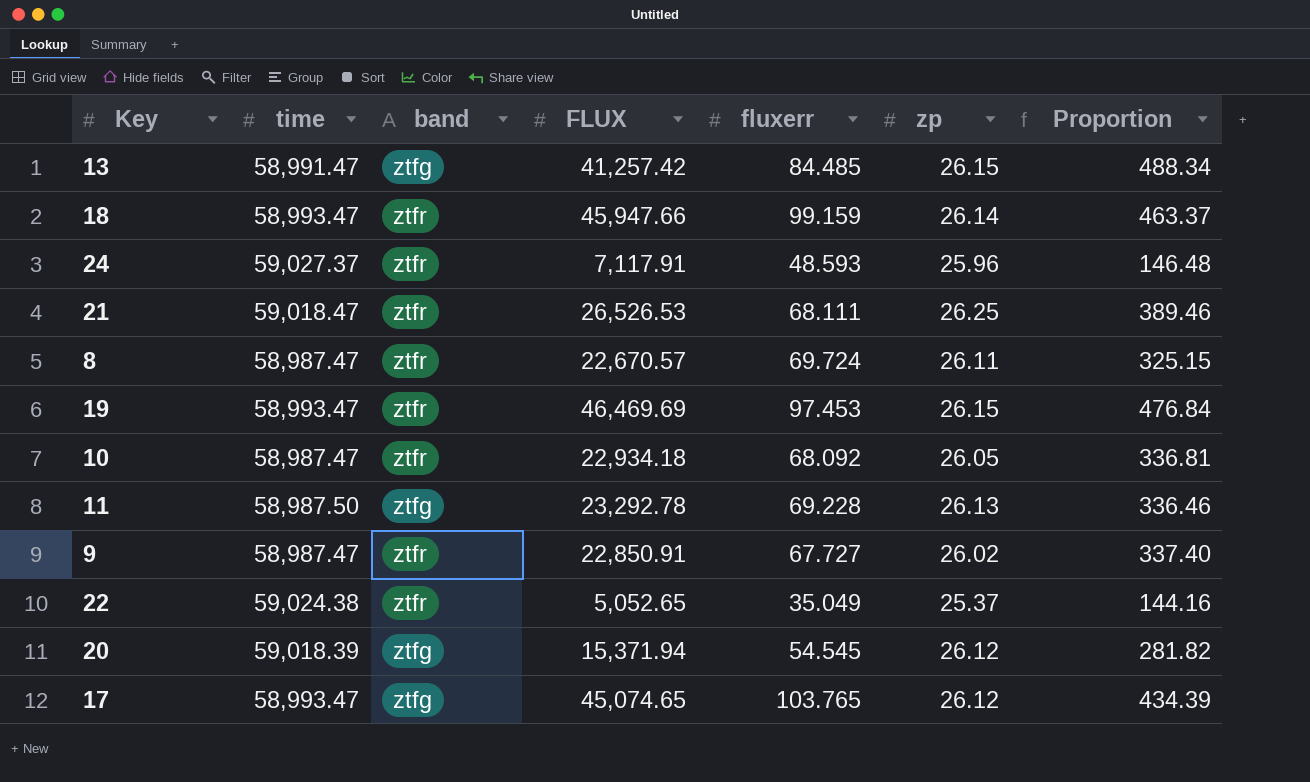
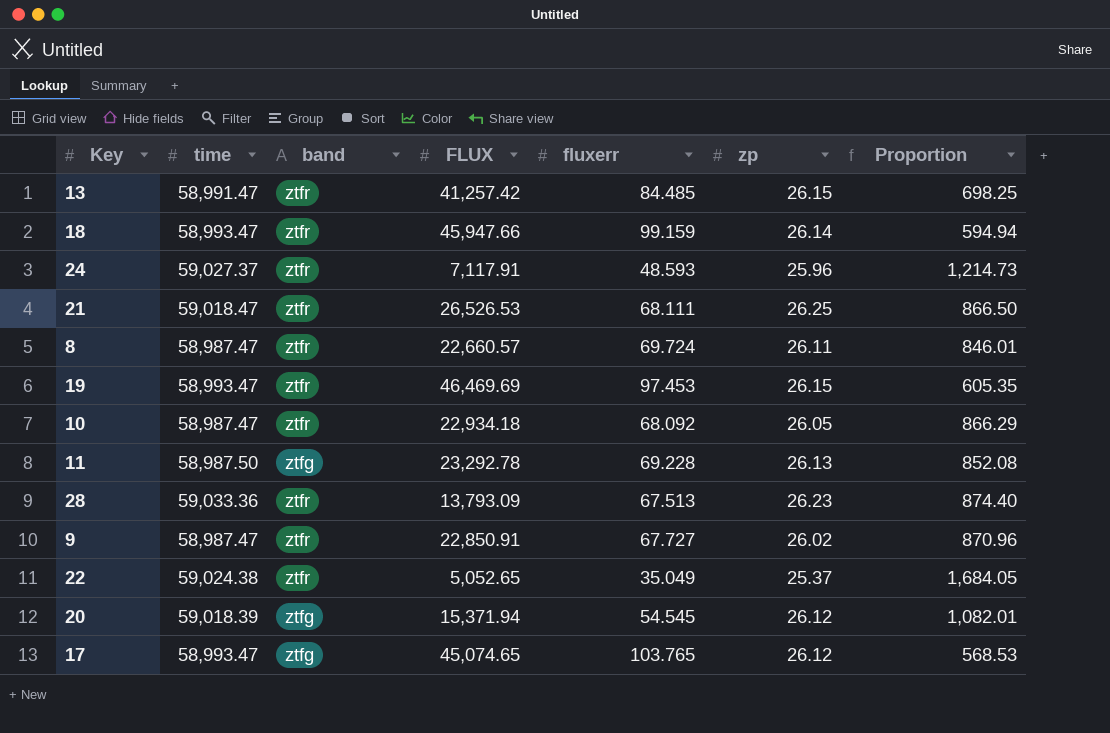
column Proportion | formula: [FLUX] / [fluxerr] -> [time] / [fluxerr]
13 | band: ztfg -> ztfr
8 | FLUX: 22,670.57 -> 22,660.57
row 28: none -> 59,033.36 | ztfr | 13,793.09 | 67.513 | 26.23 | 874.40

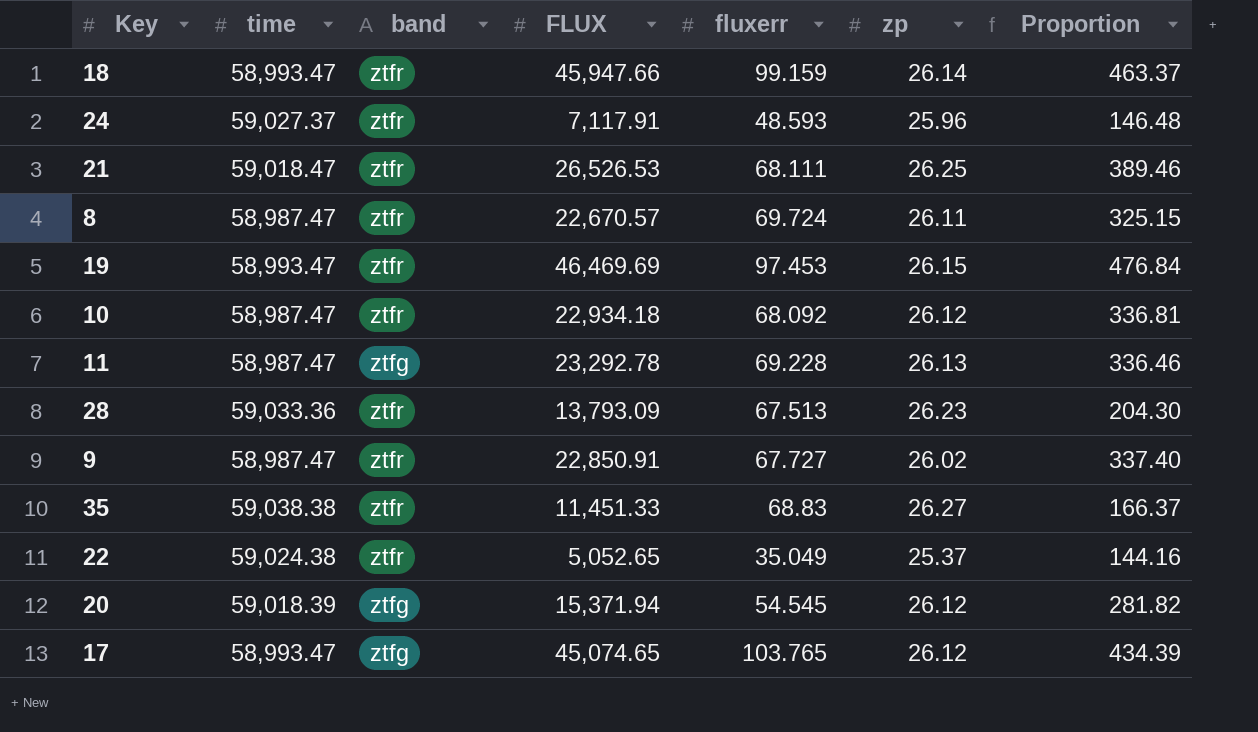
column Proportion | formula: [time] / [fluxerr] -> [FLUX] / [fluxerr]
row 13: 58,991.47 | ztfr | 41,257.42 | 84.485 | 26.15 | 698.25 -> none
8 | FLUX: 22,660.57 -> 22,670.57
10 | zp: 26.05 -> 26.12
11 | time: 58,987.50 -> 58,987.47
row 35: none -> 59,038.38 | ztfr | 11,451.33 | 68.83 | 26.27 | 166.37

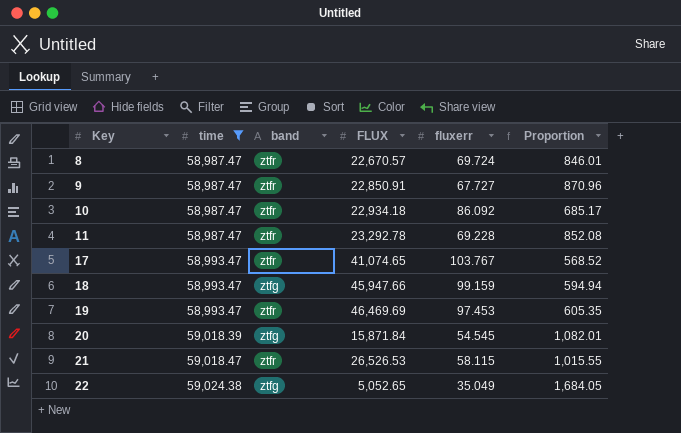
filter: none -> time <= 59,024.38
row order: none -> Key ascending
column zp | position: 6 -> none
column Proportion | formula: [FLUX] / [fluxerr] -> [time] / [fluxerr]
10 | fluxerr: 68.092 -> 86.092
11 | band: ztfg -> ztfr
17 | band: ztfg -> ztfr
17 | FLUX: 45,074.65 -> 41,074.65
17 | fluxerr: 103.765 -> 103.767
18 | band: ztfr -> ztfg
20 | FLUX: 15,371.94 -> 15,871.84
21 | fluxerr: 68.111 -> 58.115
22 | band: ztfr -> ztfg

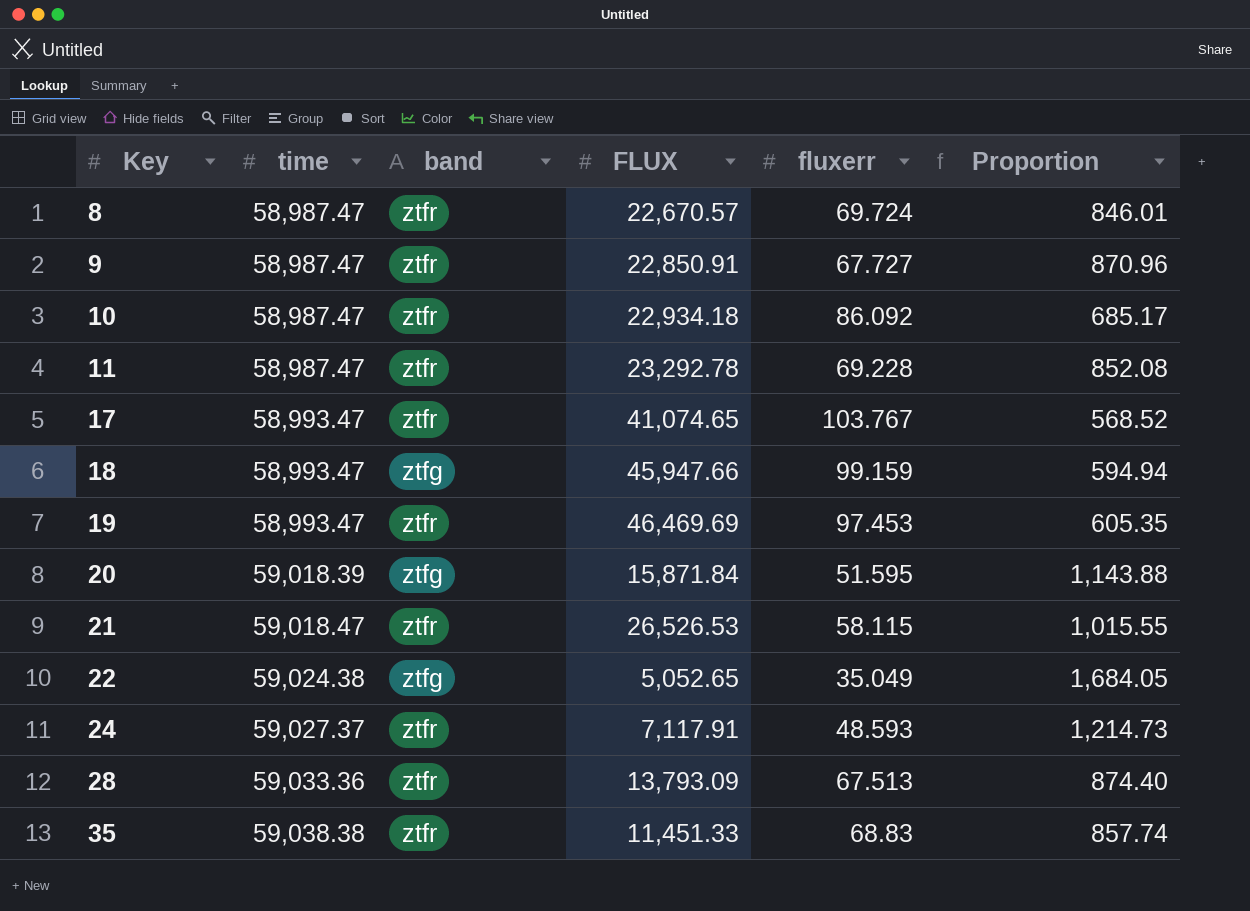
filter: time <= 59,024.38 -> none
20 | fluxerr: 54.545 -> 51.595
20 | Proportion: 1,082.01 -> 1,143.88

